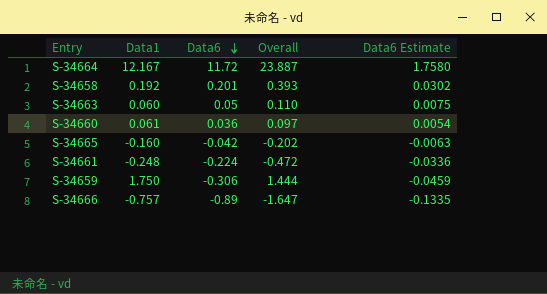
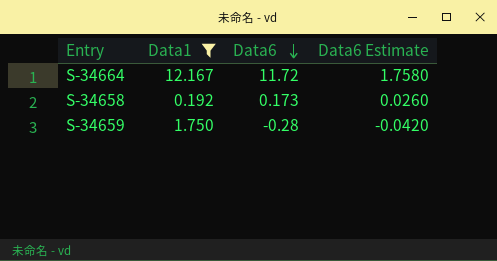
filter: none -> Data1 >= 0.192
column Overall | formula: [Data1] + [Data6] -> none
S-34658 | Data6: 0.201 -> 0.173
S-34658 | Data6 Estimate: 0.0302 -> 0.0260
S-34659 | Data6: -0.306 -> -0.28
S-34659 | Data6 Estimate: -0.0459 -> -0.0420

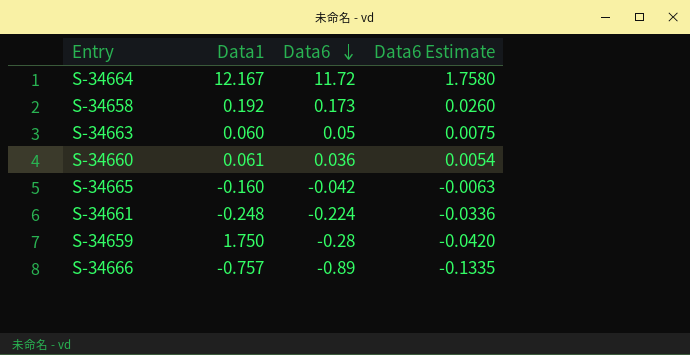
filter: Data1 >= 0.192 -> none

